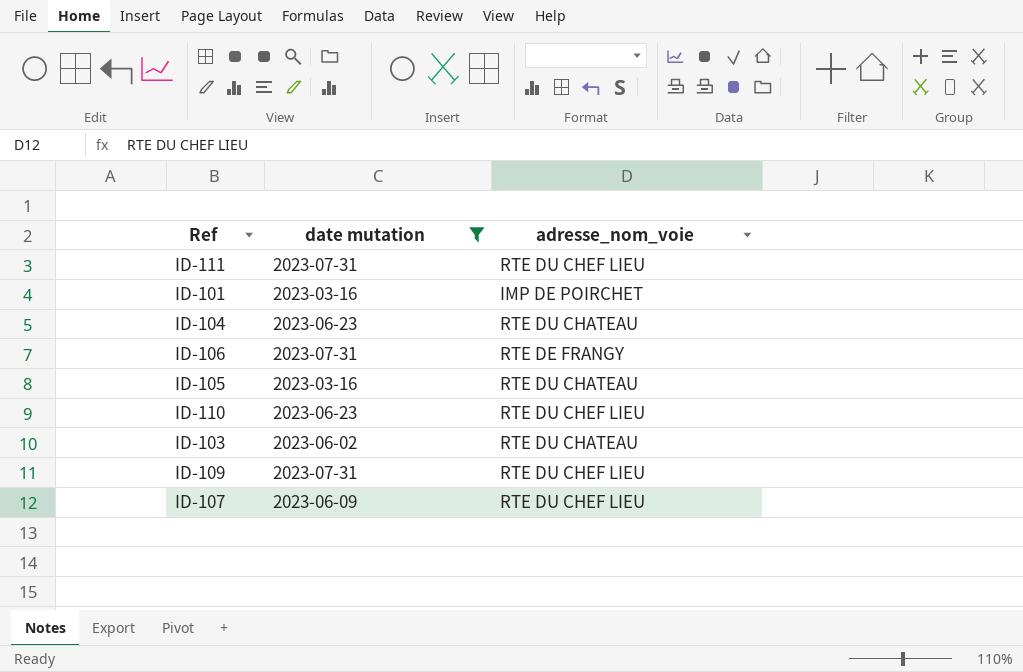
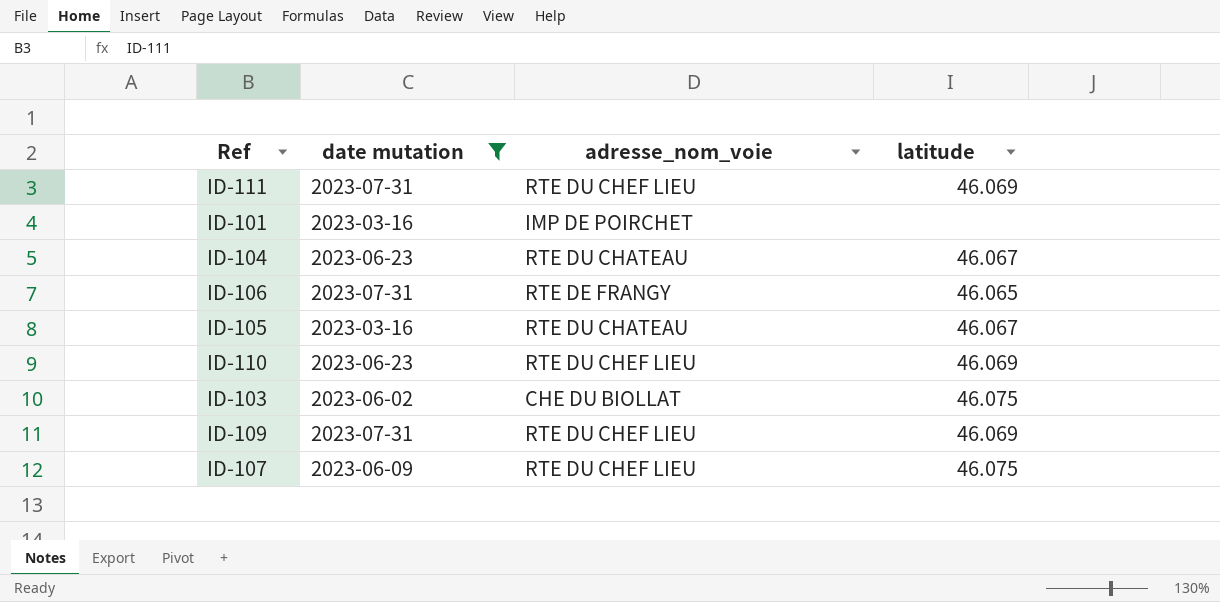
column latitude | position: none -> 4
ID-103 | adresse_nom_voie: RTE DU CHATEAU -> CHE DU BIOLLAT

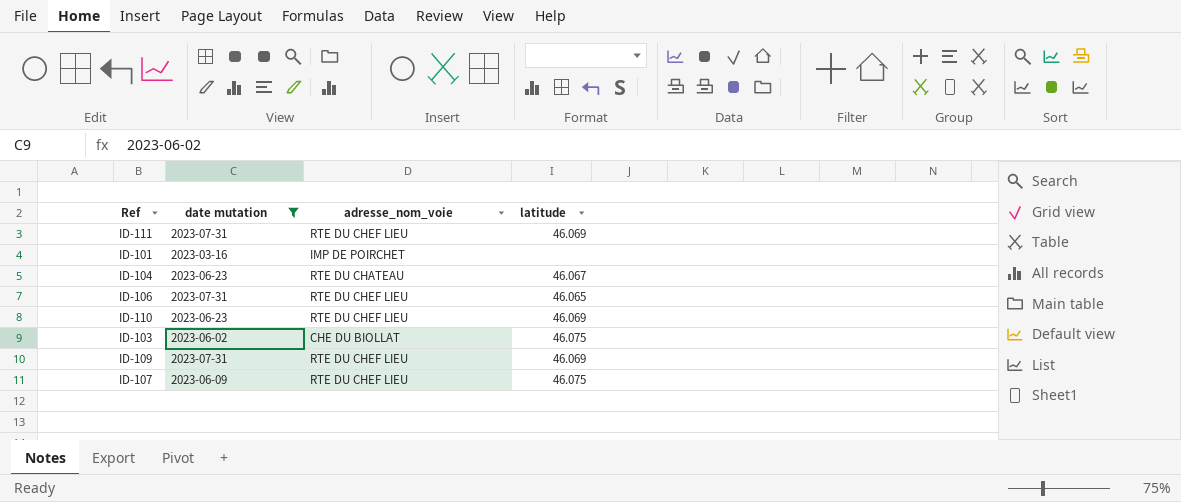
row ID-105: 2023-03-16 | RTE DU CHATEAU | 46.067 -> none
ID-106 | adresse_nom_voie: RTE DE FRANGY -> RTE DU CHEF LIEU

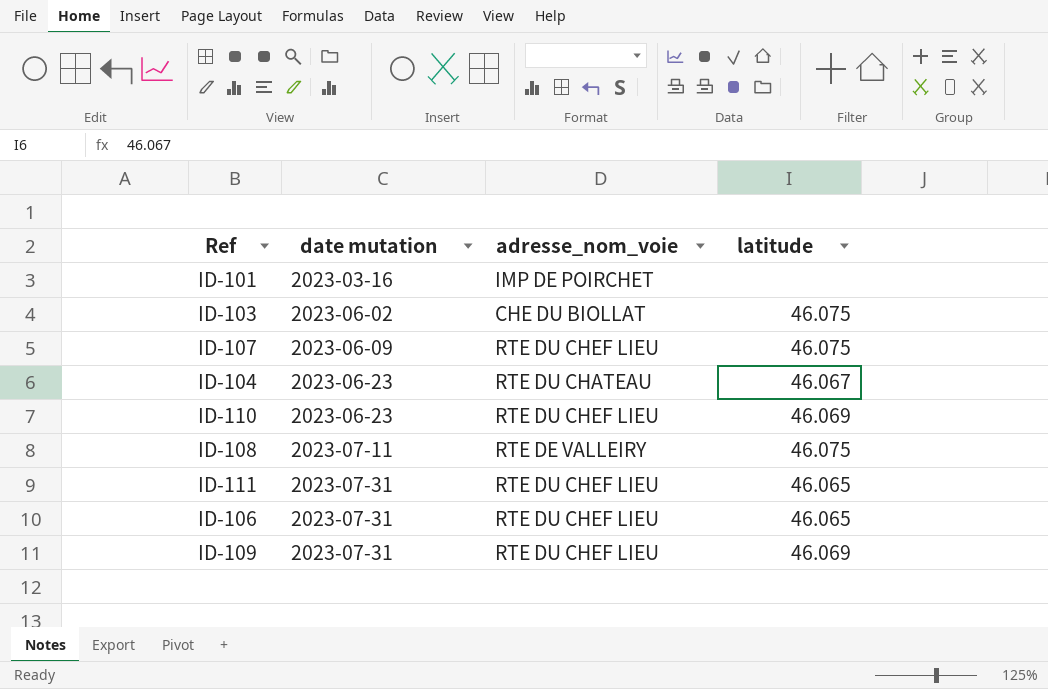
filter: date mutation != 2023-07-11 -> none
row order: none -> date mutation ascending
ID-111 | latitude: 46.069 -> 46.065

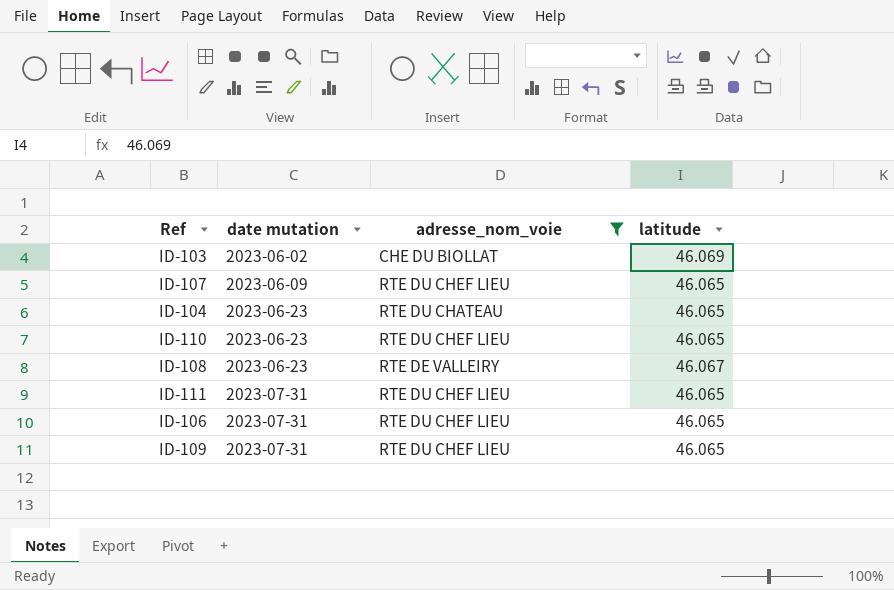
filter: none -> adresse_nom_voie != IMP DE POIRCHET
ID-103 | latitude: 46.075 -> 46.069
ID-107 | latitude: 46.075 -> 46.065
ID-104 | latitude: 46.067 -> 46.065
ID-110 | latitude: 46.069 -> 46.065
ID-108 | date mutation: 2023-07-11 -> 2023-06-23
ID-108 | latitude: 46.075 -> 46.067
ID-109 | latitude: 46.069 -> 46.065

